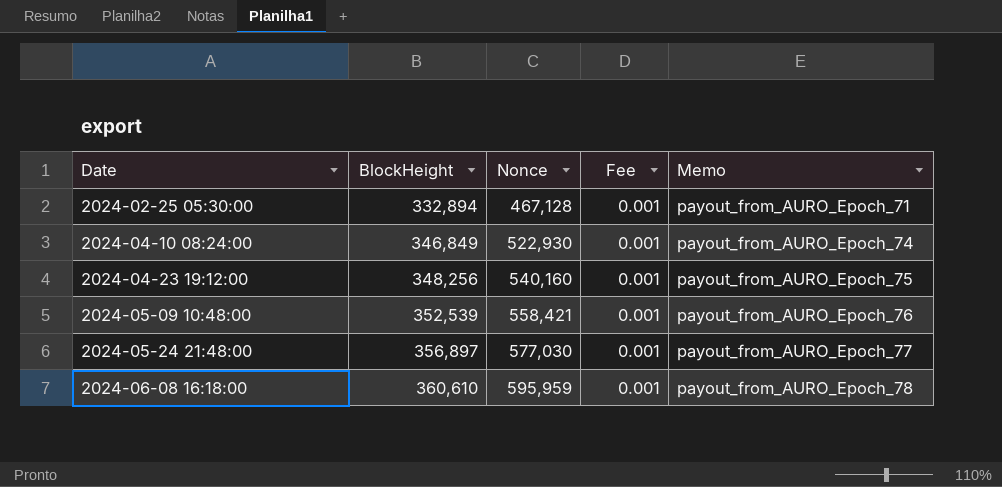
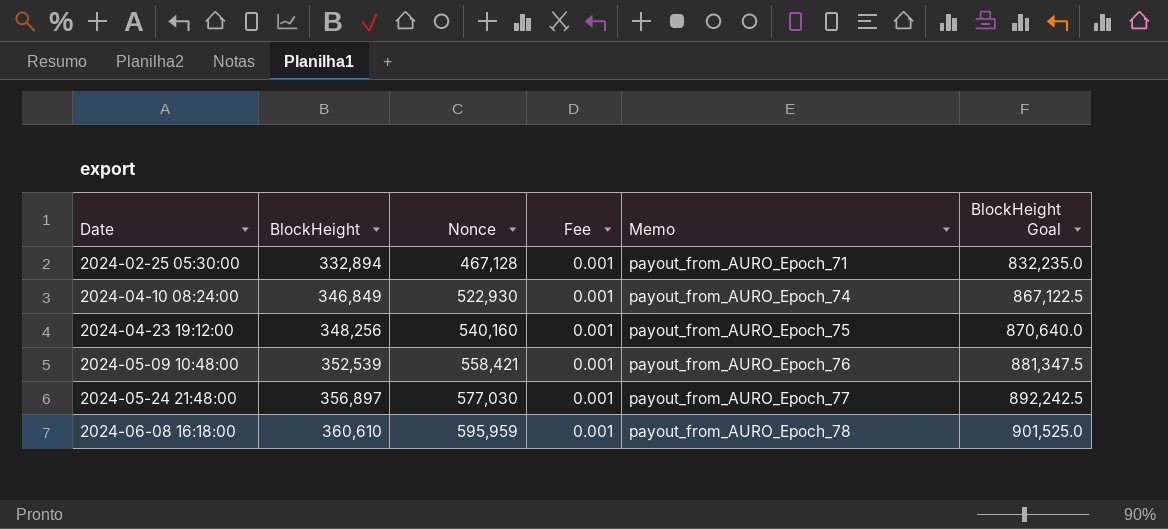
column BlockHeight Goal | formula: none -> [BlockHeight] * 2.5

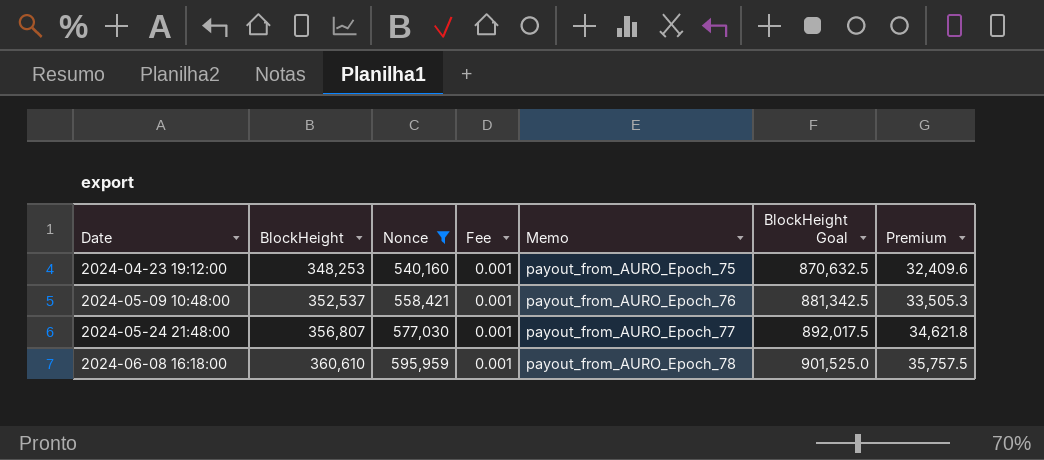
filter: none -> Nonce >= 540,160
column Premium | formula: none -> [Nonce] * 0.06
2024-04-23 19:12:00 | BlockHeight: 348,256 -> 348,253
2024-04-23 19:12:00 | BlockHeight Goal: 870,640.0 -> 870,632.5
2024-05-09 10:48:00 | BlockHeight: 352,539 -> 352,537
2024-05-09 10:48:00 | BlockHeight Goal: 881,347.5 -> 881,342.5
2024-05-24 21:48:00 | BlockHeight: 356,897 -> 356,807
2024-05-24 21:48:00 | BlockHeight Goal: 892,242.5 -> 892,017.5

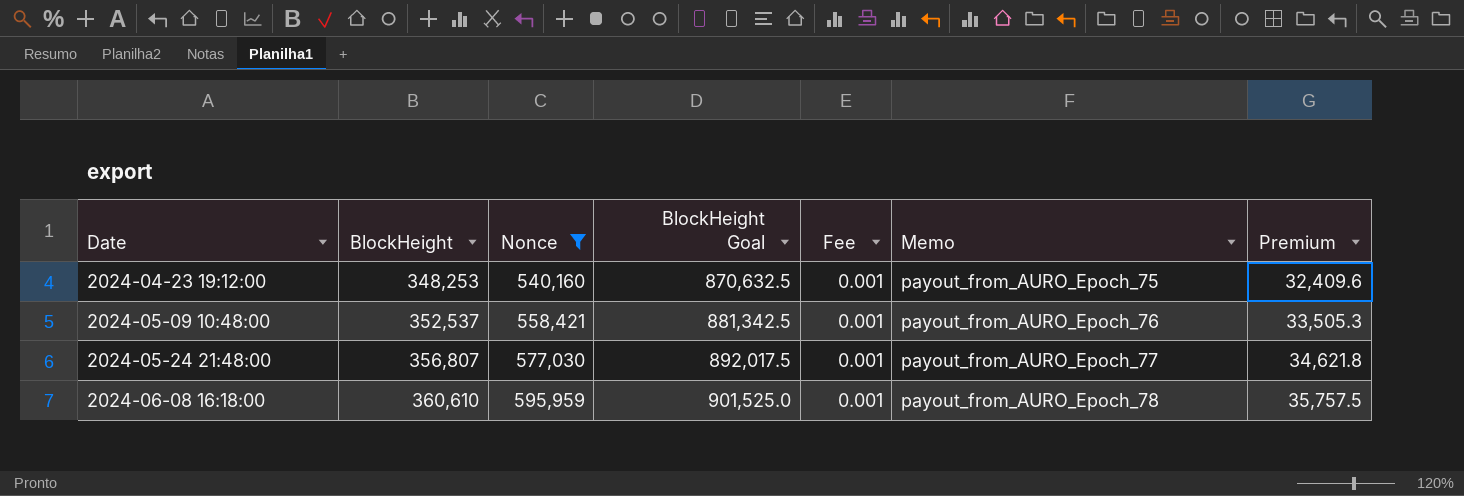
column BlockHeight Goal | position: 6 -> 4

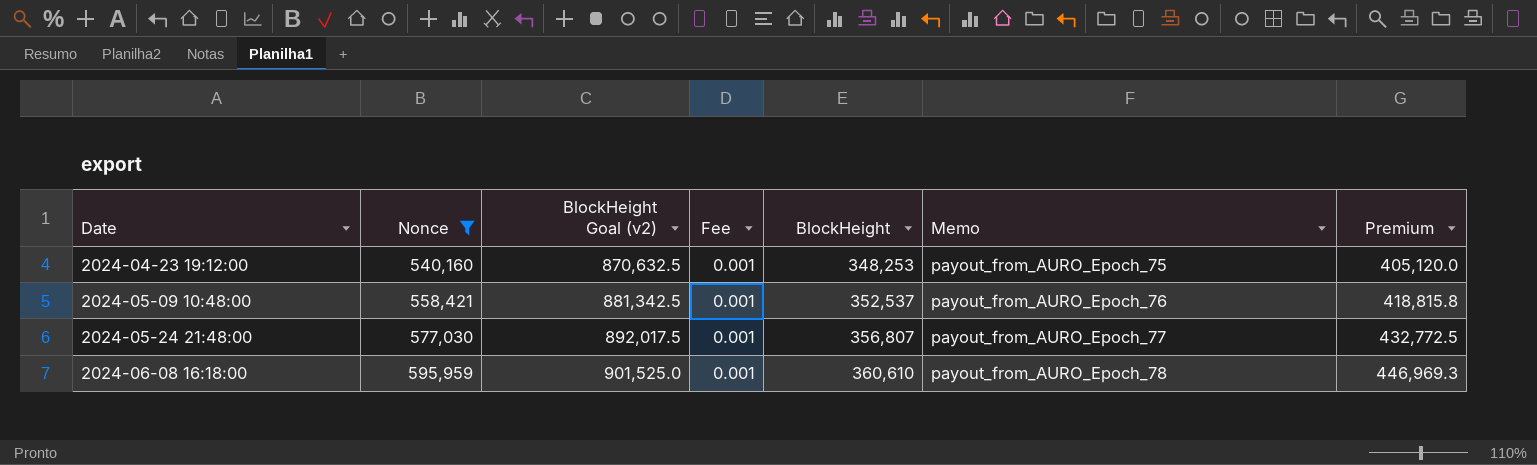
column name: BlockHeight Goal -> BlockHeight Goal (v2)
column BlockHeight | position: 2 -> 5
column Premium | formula: [Nonce] * 0.06 -> [Nonce] * 0.75

